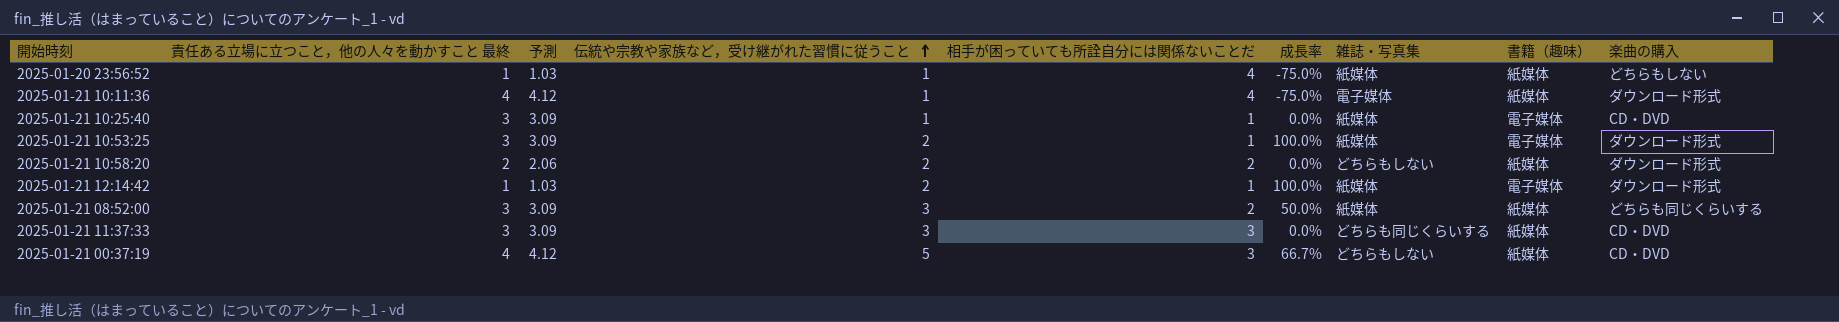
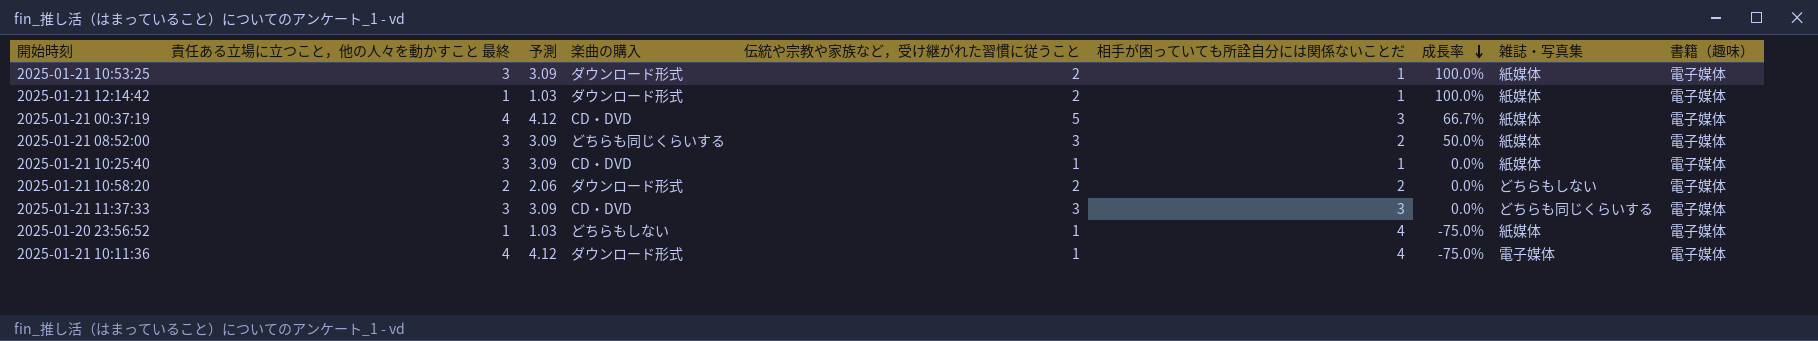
row order: 伝統や宗教や家族など，受け継がれた習慣に従うこと ascending -> 成長率 descending
column 楽曲の購入 | position: 9 -> 4
2025-01-21 00:37:19 | 雑誌・写真集: どちらもしない -> 紙媒体
2025-01-21 00:37:19 | 書籍（趣味）: 紙媒体 -> 電子媒体
2025-01-21 08:52:00 | 書籍（趣味）: 紙媒体 -> 電子媒体
2025-01-21 10:58:20 | 書籍（趣味）: 紙媒体 -> 電子媒体
2025-01-21 11:37:33 | 書籍（趣味）: 紙媒体 -> 電子媒体
2025-01-20 23:56:52 | 書籍（趣味）: 紙媒体 -> 電子媒体
2025-01-21 10:11:36 | 書籍（趣味）: 紙媒体 -> 電子媒体

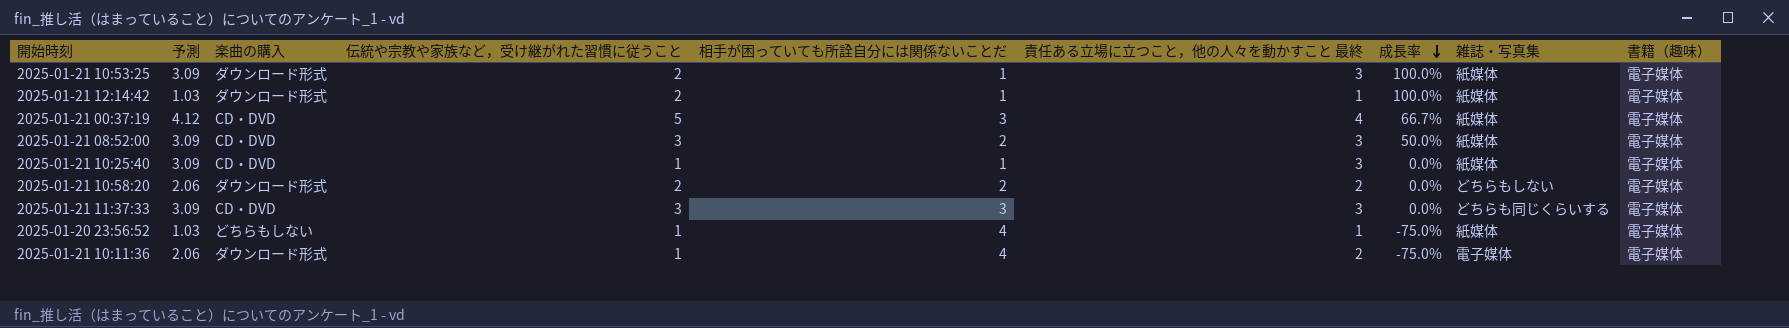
column 責任ある立場に立つこと，他の人々を動かすこと 最終 | position: 2 -> 6
2025-01-21 08:52:00 | 楽曲の購入: どちらも同じくらいする -> CD・DVD
2025-01-21 10:11:36 | 予測: 4.12 -> 2.06
2025-01-21 10:11:36 | 責任ある立場に立つこと，他の人々を動かすこと 最終: 4 -> 2

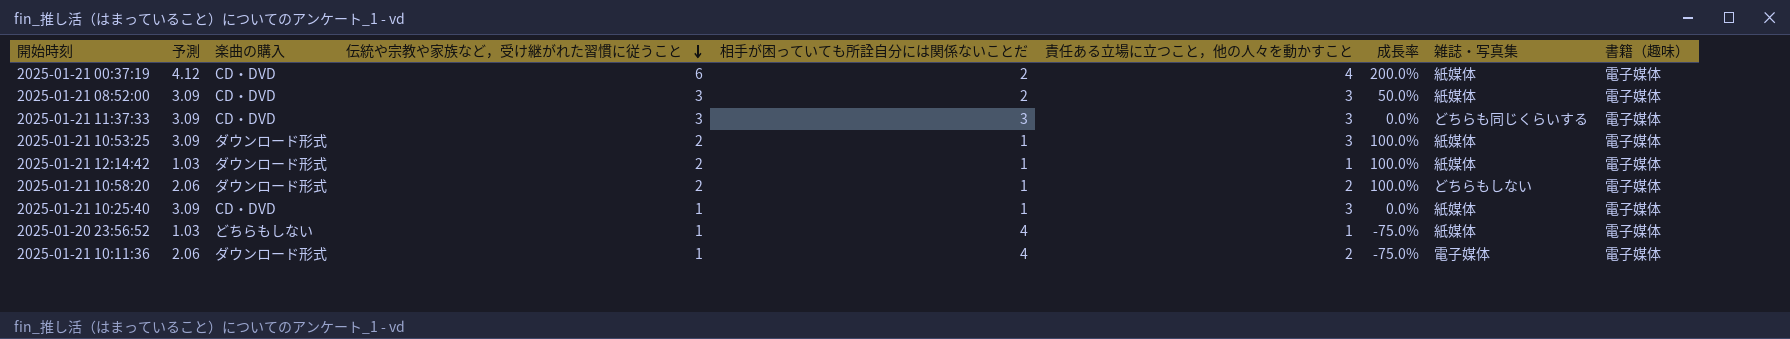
row order: 成長率 descending -> 伝統や宗教や家族など，受け継がれた習慣に従うこと descending
column name: 責任ある立場に立つこと，他の人々を動かすこと 最終 -> 責任ある立場に立つこと，他の人々を動かすこと
2025-01-21 00:37:19 | 伝統や宗教や家族など，受け継がれた習慣に従うこと: 5 -> 6
2025-01-21 00:37:19 | 相手が困っていても所詮自分には関係ないことだ: 3 -> 2
2025-01-21 00:37:19 | 成長率: 66.7% -> 200.0%
2025-01-21 10:58:20 | 相手が困っていても所詮自分には関係ないことだ: 2 -> 1
2025-01-21 10:58:20 | 成長率: 0.0% -> 100.0%

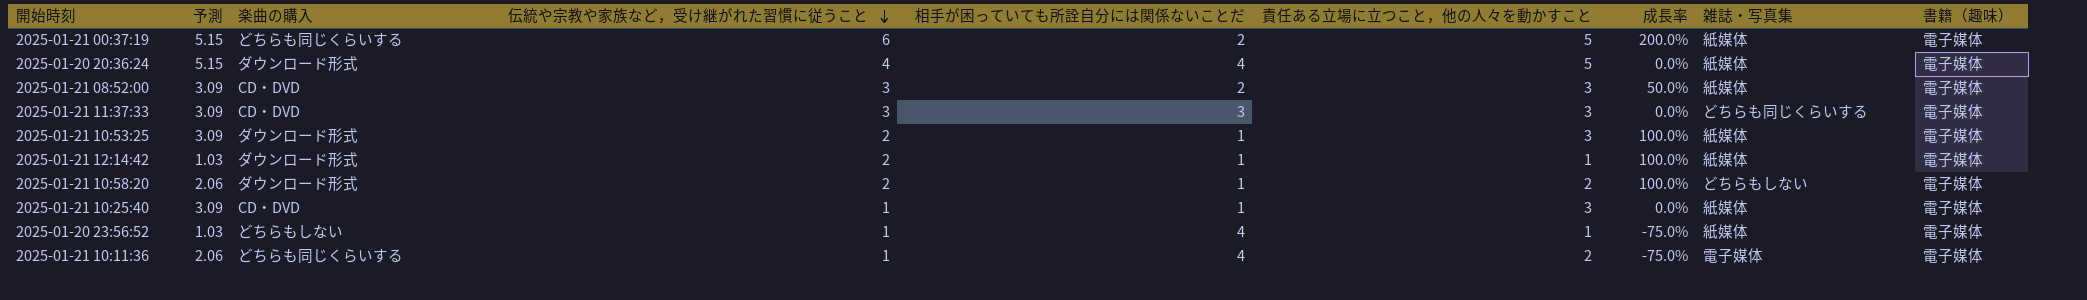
2025-01-21 00:37:19 | 予測: 4.12 -> 5.15
2025-01-21 00:37:19 | 楽曲の購入: CD・DVD -> どちらも同じくらいする
2025-01-21 00:37:19 | 責任ある立場に立つこと，他の人々を動かすこと: 4 -> 5
row 2025-01-20 20:36:24: none -> 5.15 | ダウンロード形式 | 4 | 4 | 5 | 0.0% | 紙媒体 | 電子媒体
2025-01-21 10:11:36 | 楽曲の購入: ダウンロード形式 -> どちらも同じくらいする

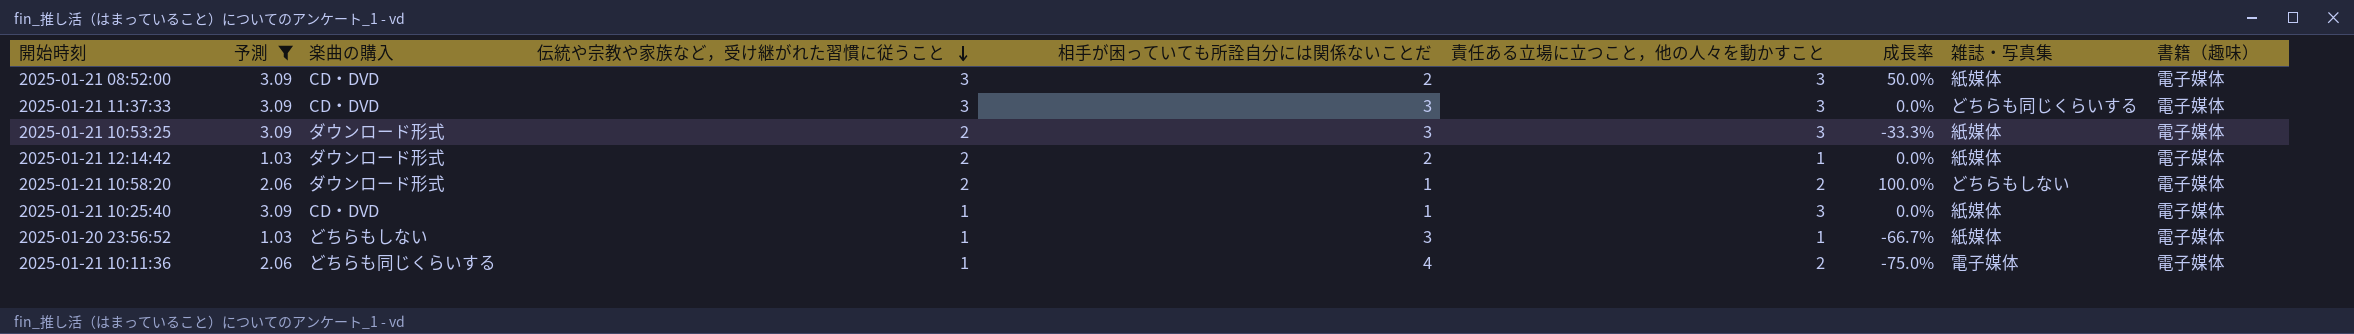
filter: none -> 予測 != 5.15
2025-01-21 10:53:25 | 相手が困っていても所詮自分には関係ないことだ: 1 -> 3
2025-01-21 10:53:25 | 成長率: 100.0% -> -33.3%
2025-01-21 12:14:42 | 相手が困っていても所詮自分には関係ないことだ: 1 -> 2
2025-01-21 12:14:42 | 成長率: 100.0% -> 0.0%
2025-01-20 23:56:52 | 相手が困っていても所詮自分には関係ないことだ: 4 -> 3
2025-01-20 23:56:52 | 成長率: -75.0% -> -66.7%

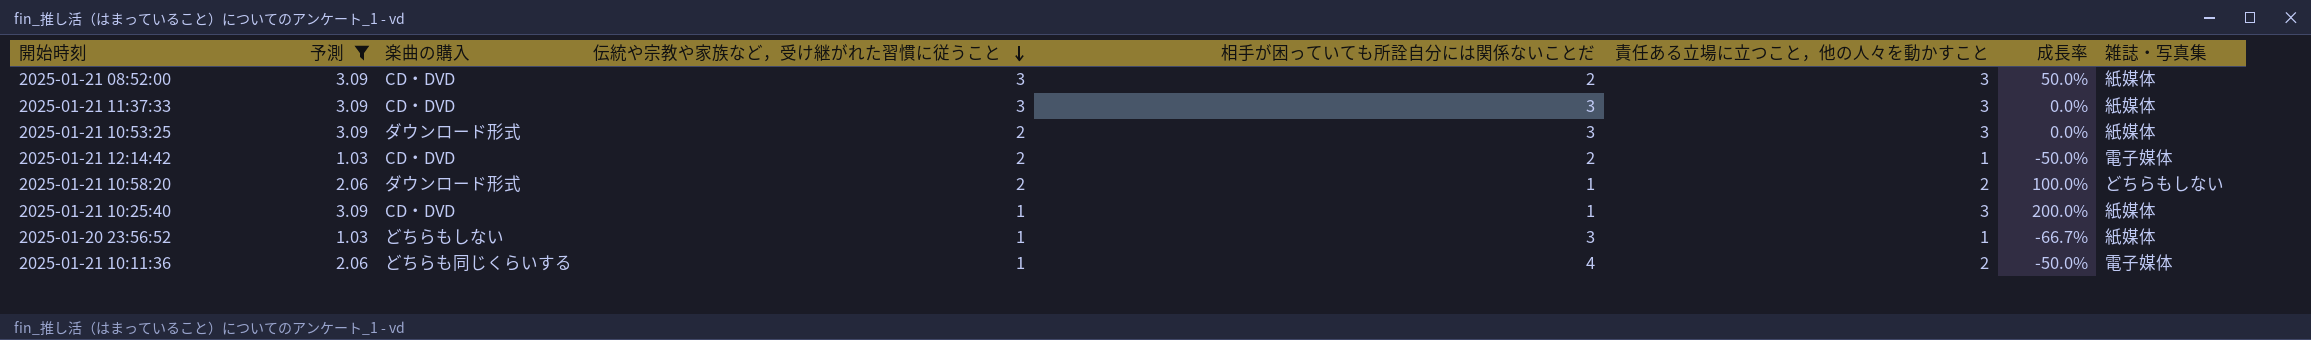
column 書籍（趣味） | position: 9 -> none
column 成長率 | formula: ([伝統や宗教や家族など，受け継がれた習慣に従うこと] - [相手が困っていても所詮自分には関係ないことだ]) / [相手が困っていても所詮自分には関係ないことだ] -> ([責任ある立場に立つこと，他の人々を動かすこと] - [相手が困っていても所詮自分には関係ないことだ]) / [相手が困っていても所詮自分には関係ないことだ]
2025-01-21 11:37:33 | 雑誌・写真集: どちらも同じくらいする -> 紙媒体
2025-01-21 12:14:42 | 楽曲の購入: ダウンロード形式 -> CD・DVD
2025-01-21 12:14:42 | 雑誌・写真集: 紙媒体 -> 電子媒体

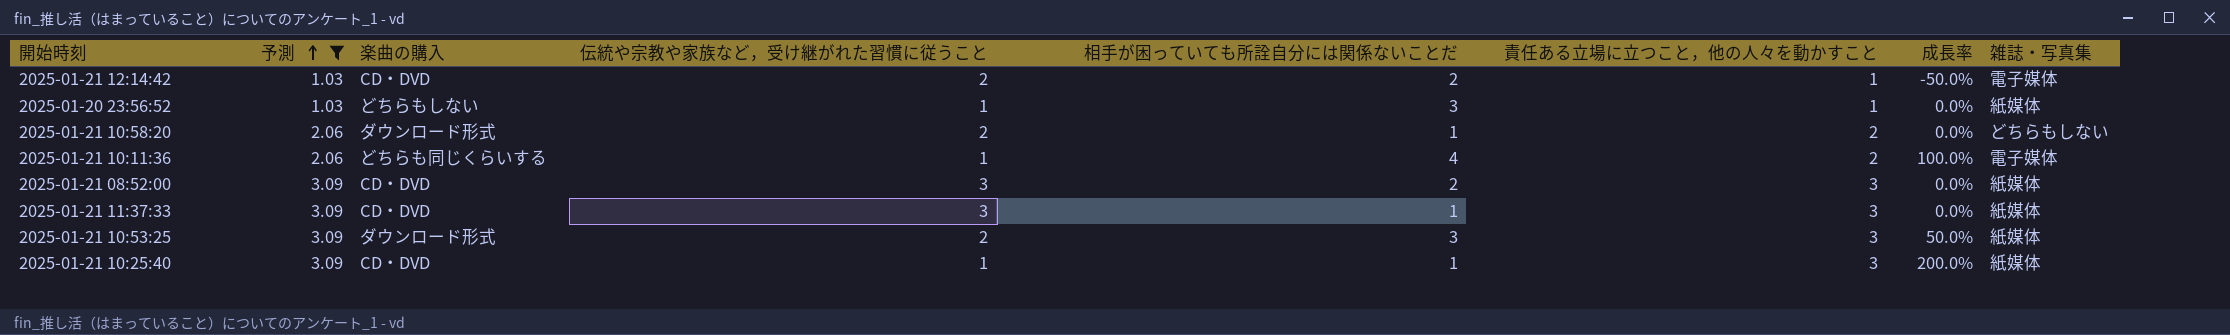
row order: 伝統や宗教や家族など，受け継がれた習慣に従うこと descending -> 予測 ascending
column 成長率 | formula: ([責任ある立場に立つこと，他の人々を動かすこと] - [相手が困っていても所詮自分には関係ないことだ]) / [相手が困っていても所詮自分には関係ないことだ] -> ([責任ある立場に立つこと，他の人々を動かすこと] - [伝統や宗教や家族など，受け継がれた習慣に従うこと]) / [伝統や宗教や家族など，受け継がれた習慣に従うこと]
2025-01-21 11:37:33 | 相手が困っていても所詮自分には関係ないことだ: 3 -> 1

